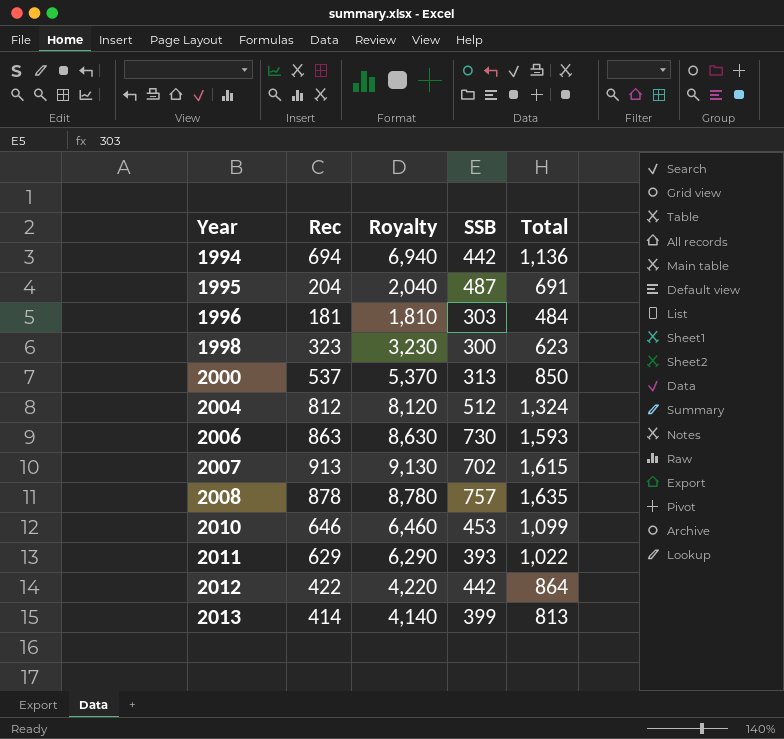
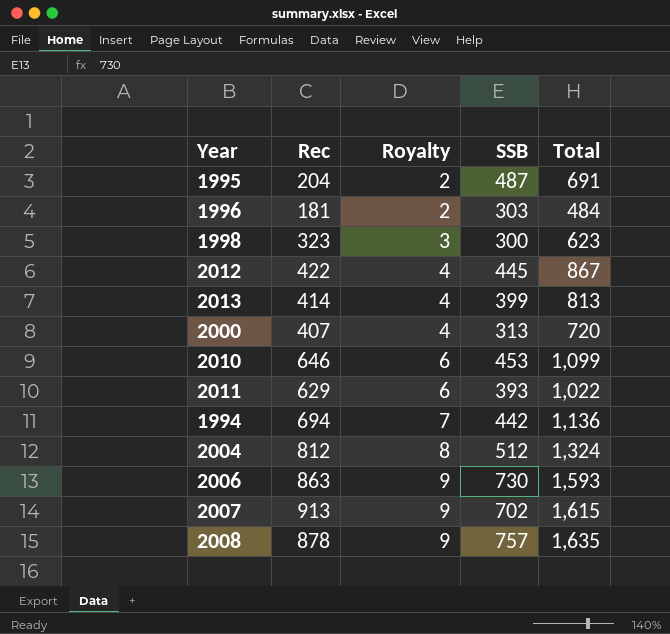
row order: Year ascending -> Royalty ascending
column Royalty | formula: [Rec] * 10 -> [Rec] * 0.01
2012 | SSB: 442 -> 445
2012 | Total: 864 -> 867
2000 | Rec: 537 -> 407
2000 | Total: 850 -> 720

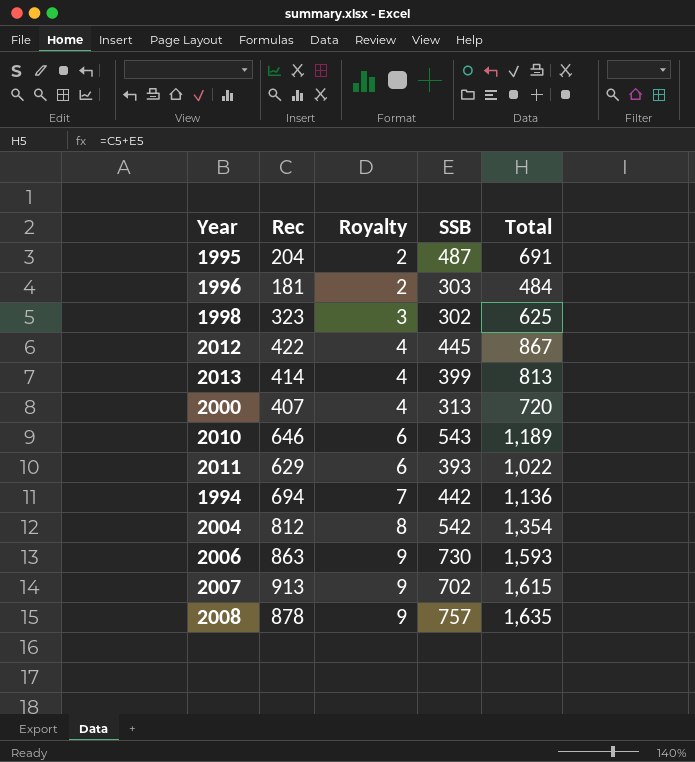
1998 | SSB: 300 -> 302
1998 | Total: 623 -> 625
2010 | SSB: 453 -> 543
2010 | Total: 1,099 -> 1,189
2004 | SSB: 512 -> 542
2004 | Total: 1,324 -> 1,354

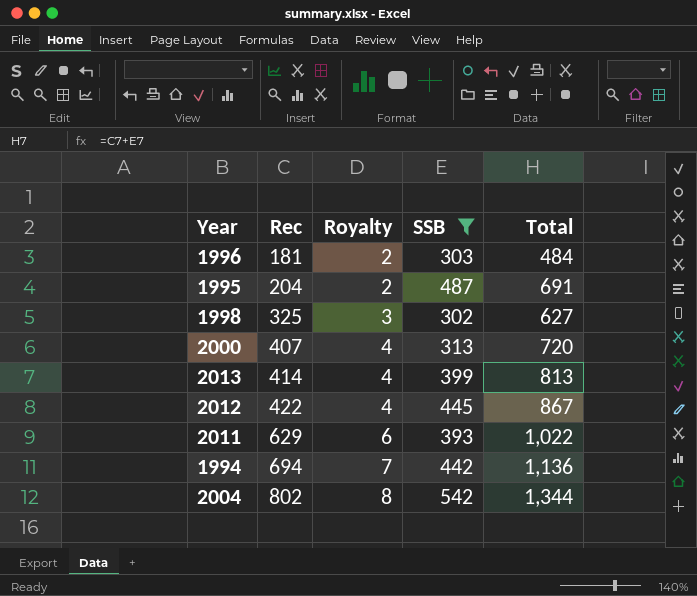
filter: none -> SSB <= 542
row order: Royalty ascending -> Rec ascending
1998 | Rec: 323 -> 325
1998 | Total: 625 -> 627
2004 | Rec: 812 -> 802
2004 | Total: 1,354 -> 1,344

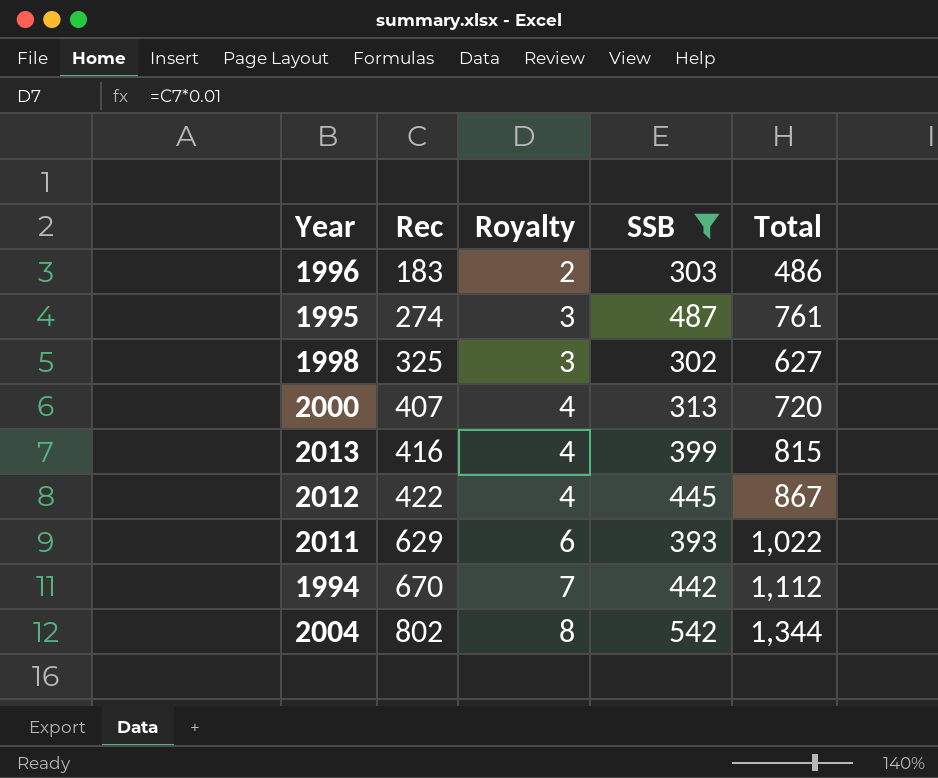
1996 | Rec: 181 -> 183
1996 | Total: 484 -> 486
1995 | Rec: 204 -> 274
1995 | Royalty: 2 -> 3
1995 | Total: 691 -> 761
2013 | Rec: 414 -> 416
2013 | Total: 813 -> 815
1994 | Rec: 694 -> 670
1994 | Total: 1,136 -> 1,112

